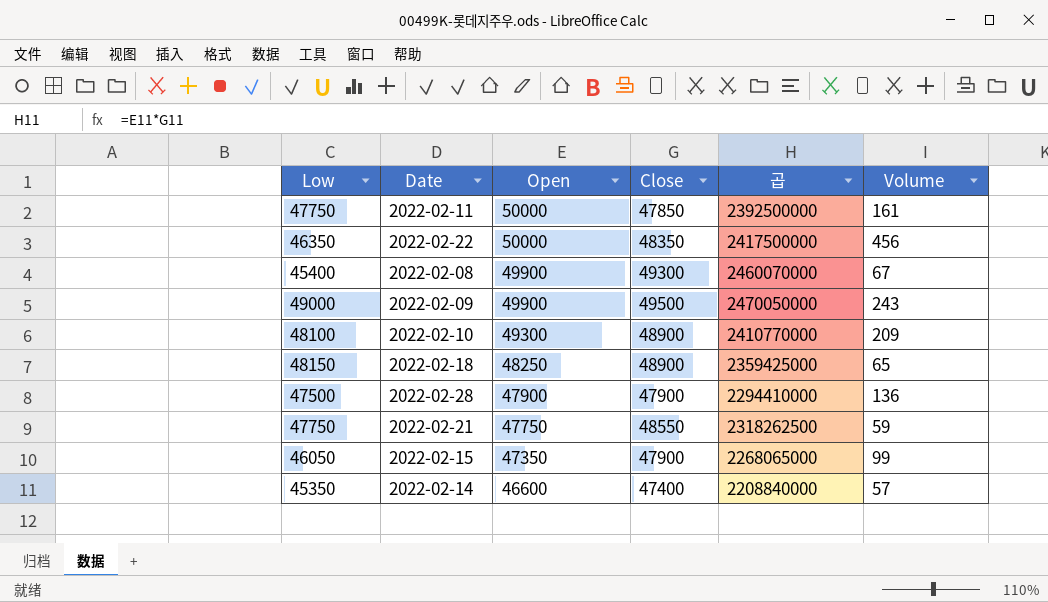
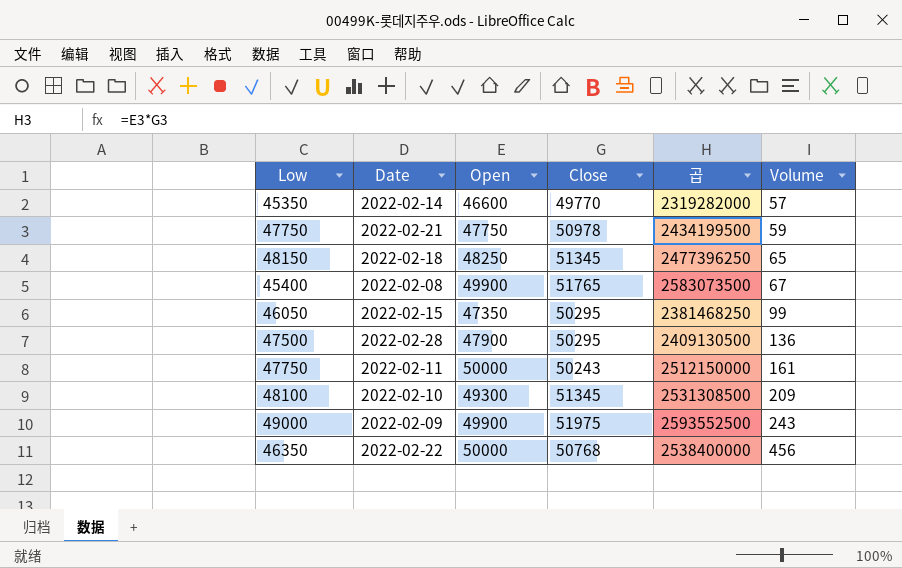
row order: Open descending -> Volume ascending
2022-02-14 | Close: 47400 -> 49770
2022-02-14 | 곱: 2208840000 -> 2319282000
2022-02-21 | Close: 48550 -> 50978
2022-02-21 | 곱: 2318262500 -> 2434199500
2022-02-18 | Close: 48900 -> 51345
2022-02-18 | 곱: 2359425000 -> 2477396250
2022-02-08 | Close: 49300 -> 51765
2022-02-08 | 곱: 2460070000 -> 2583073500
2022-02-15 | Close: 47900 -> 50295
2022-02-15 | 곱: 2268065000 -> 2381468250
2022-02-28 | Close: 47900 -> 50295
2022-02-28 | 곱: 2294410000 -> 2409130500
2022-02-11 | Close: 47850 -> 50243
2022-02-11 | 곱: 2392500000 -> 2512150000
2022-02-10 | Close: 48900 -> 51345
2022-02-10 | 곱: 2410770000 -> 2531308500
2022-02-09 | Close: 49500 -> 51975
2022-02-09 | 곱: 2470050000 -> 2593552500
2022-02-22 | Close: 48350 -> 50768
2022-02-22 | 곱: 2417500000 -> 2538400000

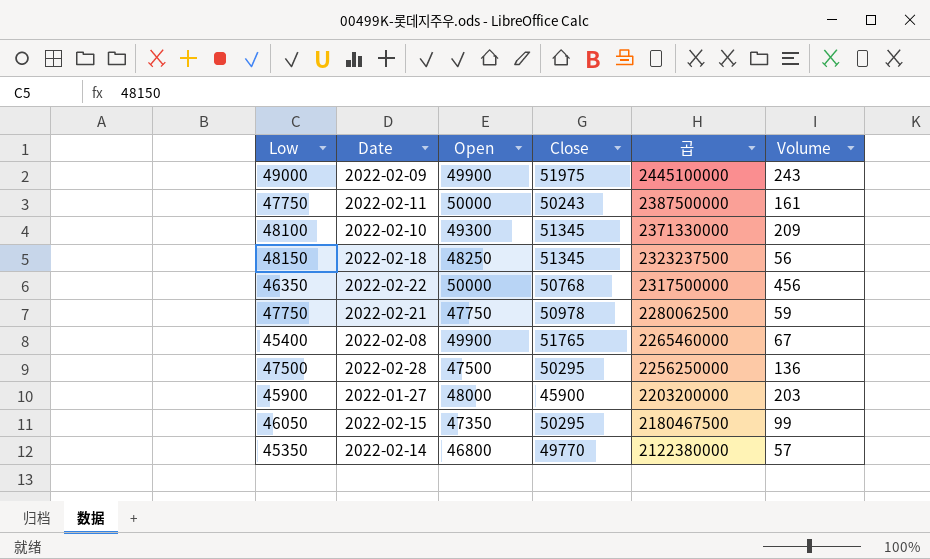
row order: Volume ascending -> 곱 descending
column 곱 | formula: [Open] * [Close] -> [Low] * [Open]
2022-02-18 | Volume: 65 -> 56
2022-02-28 | Open: 47900 -> 47500
row 2022-01-27: none -> 45900 | 48000 | 45900 | 2203200000 | 203
2022-02-14 | Open: 46600 -> 46800

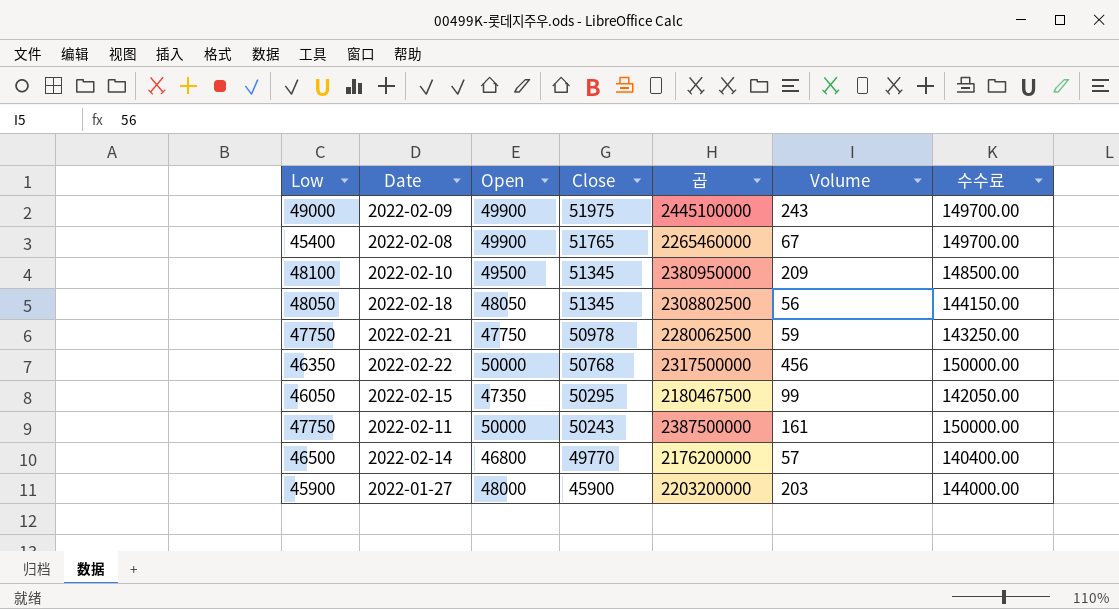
row order: 곱 descending -> Close descending
column 수수료 | formula: none -> [Open] * 3
row 2022-02-28: 47500 | 47500 | 50295 | 2256250000 | 136 -> none
2022-02-10 | Open: 49300 -> 49500
2022-02-10 | 곱: 2371330000 -> 2380950000
2022-02-18 | Low: 48150 -> 48050
2022-02-18 | Open: 48250 -> 48050
2022-02-18 | 곱: 2323237500 -> 2308802500
2022-02-14 | Low: 45350 -> 46500
2022-02-14 | 곱: 2122380000 -> 2176200000

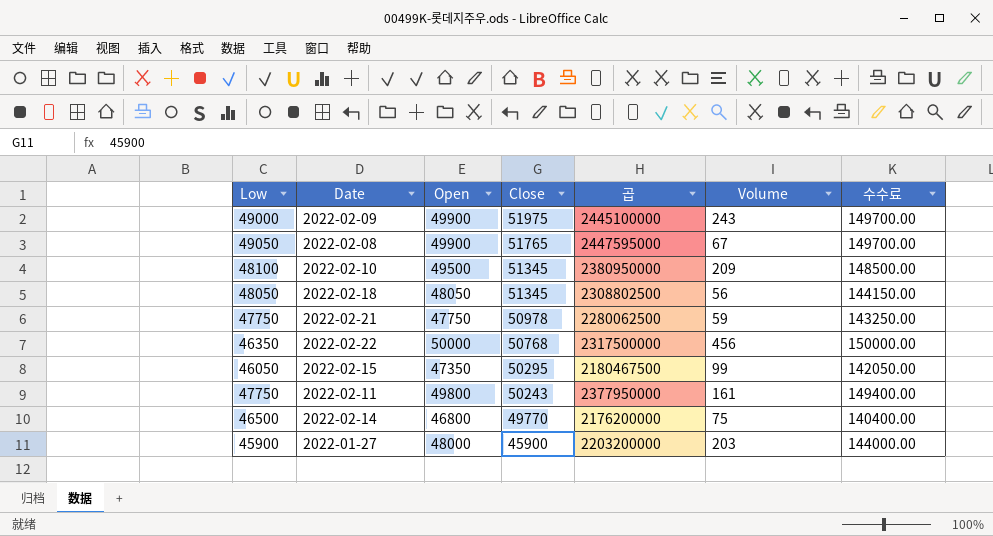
2022-02-08 | Low: 45400 -> 49050
2022-02-08 | 곱: 2265460000 -> 2447595000
2022-02-11 | Open: 50000 -> 49800
2022-02-11 | 곱: 2387500000 -> 2377950000
2022-02-11 | 수수료: 150000.00 -> 149400.00
2022-02-14 | Volume: 57 -> 75

